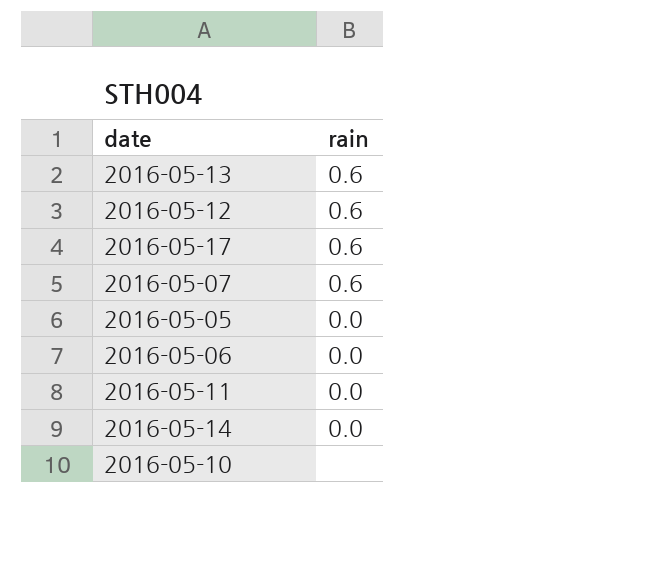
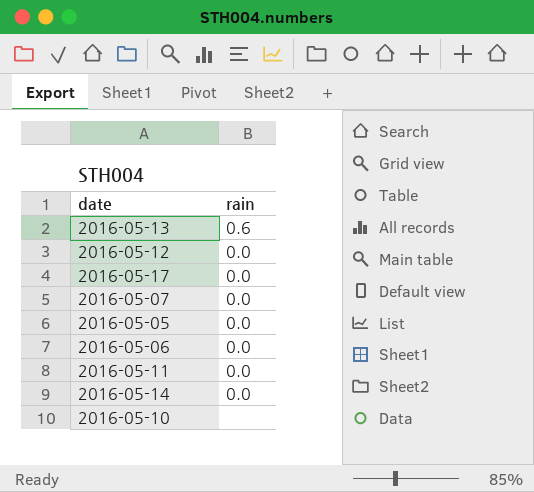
2016-05-12 | rain: 0.6 -> 0.0
2016-05-17 | rain: 0.6 -> 0.0
2016-05-07 | rain: 0.6 -> 0.0

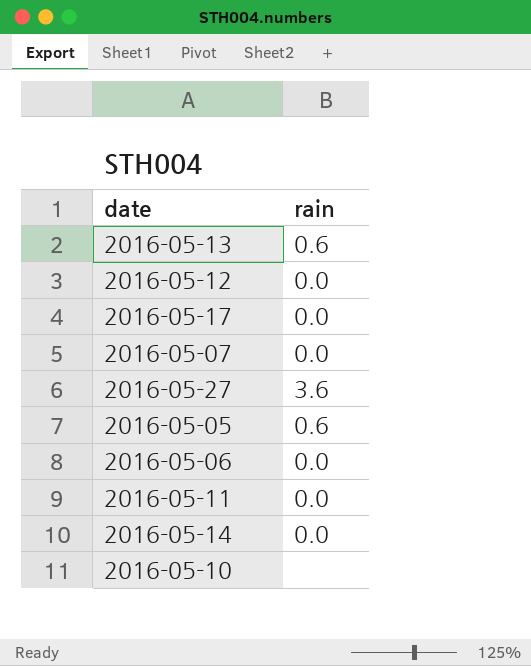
row 2016-05-27: none -> 3.6
2016-05-05 | rain: 0.0 -> 0.6

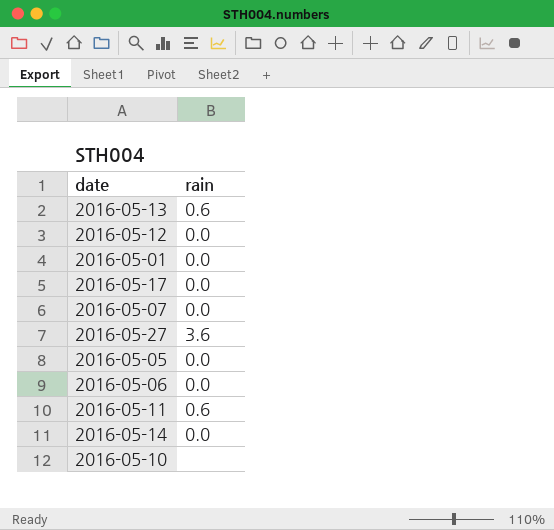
row 2016-05-01: none -> 0.0
2016-05-05 | rain: 0.6 -> 0.0
2016-05-11 | rain: 0.0 -> 0.6

